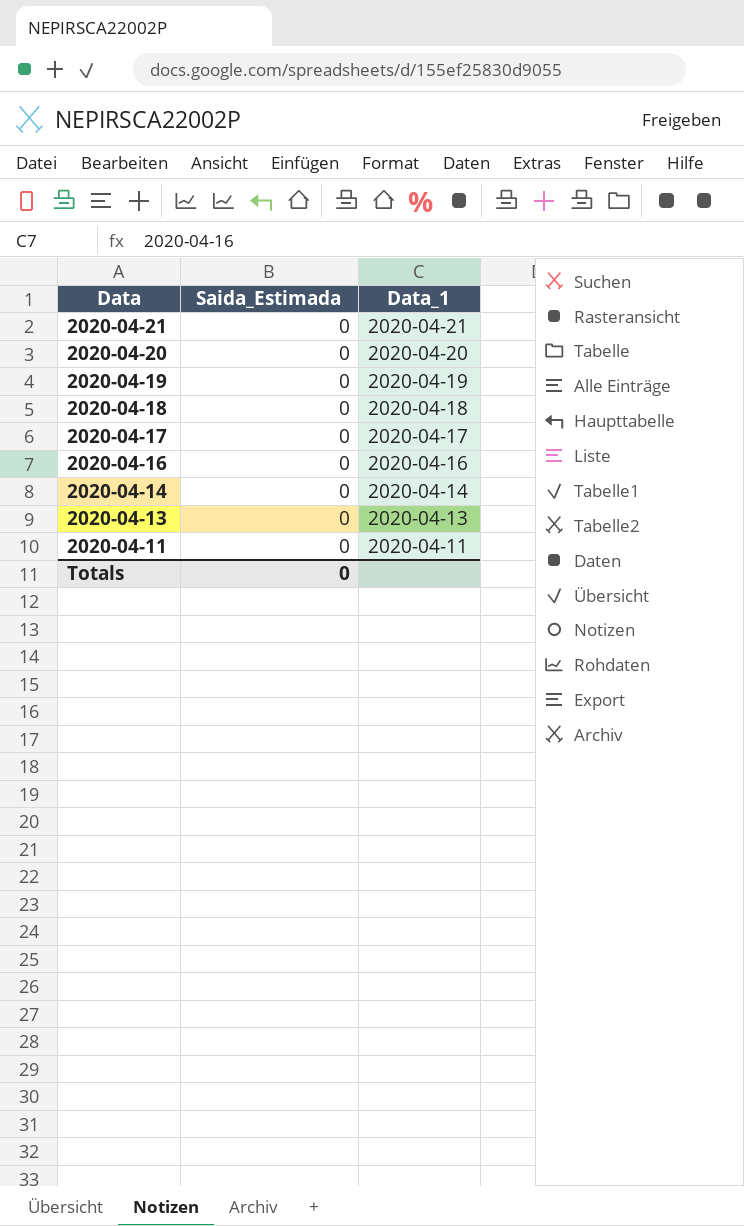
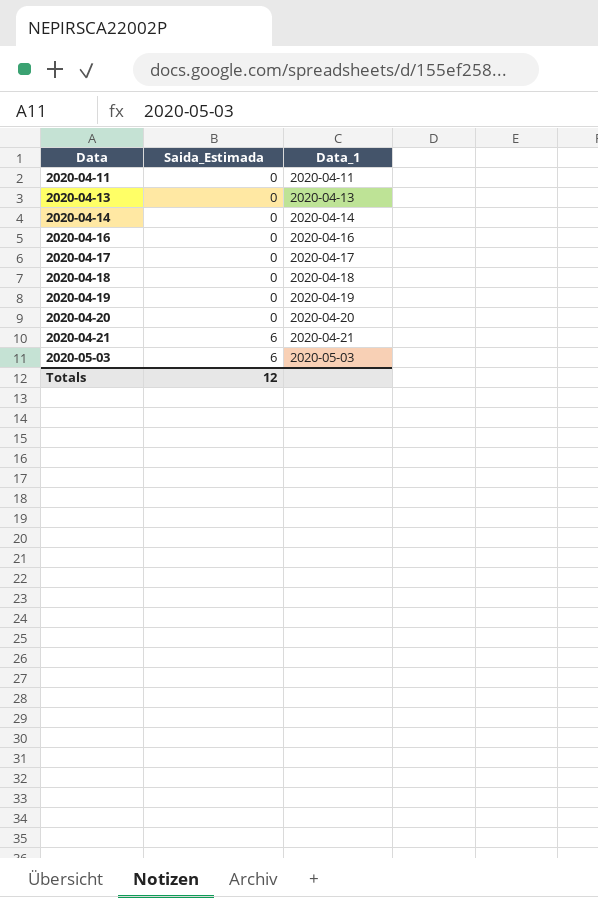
row order: Data descending -> Data ascending
2020-04-21 | Saida_Estimada: 0 -> 6
row 2020-05-03: none -> 6 | 2020-05-03
Totals | Saida_Estimada: 0 -> 12

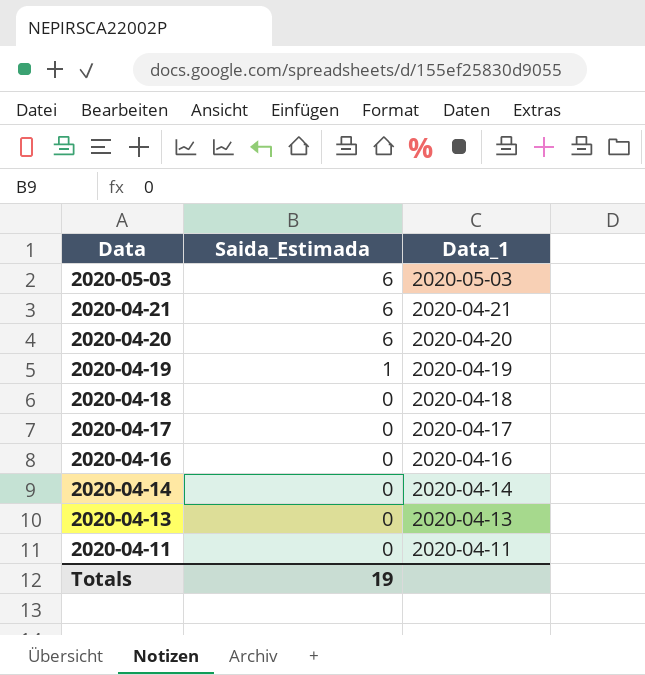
row order: Data ascending -> Data descending
2020-04-20 | Saida_Estimada: 0 -> 6
2020-04-19 | Saida_Estimada: 0 -> 1
Totals | Saida_Estimada: 12 -> 19

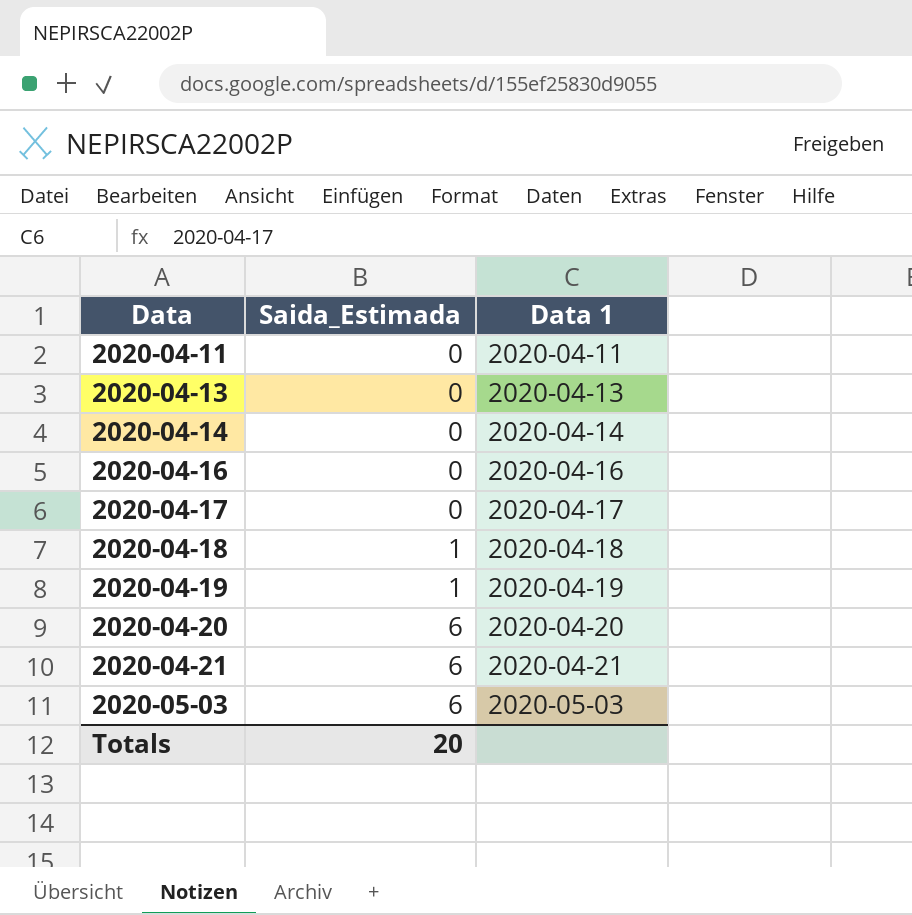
row order: Data descending -> Data ascending
column name: Data_1 -> Data 1
2020-04-18 | Saida_Estimada: 0 -> 1
Totals | Saida_Estimada: 19 -> 20

